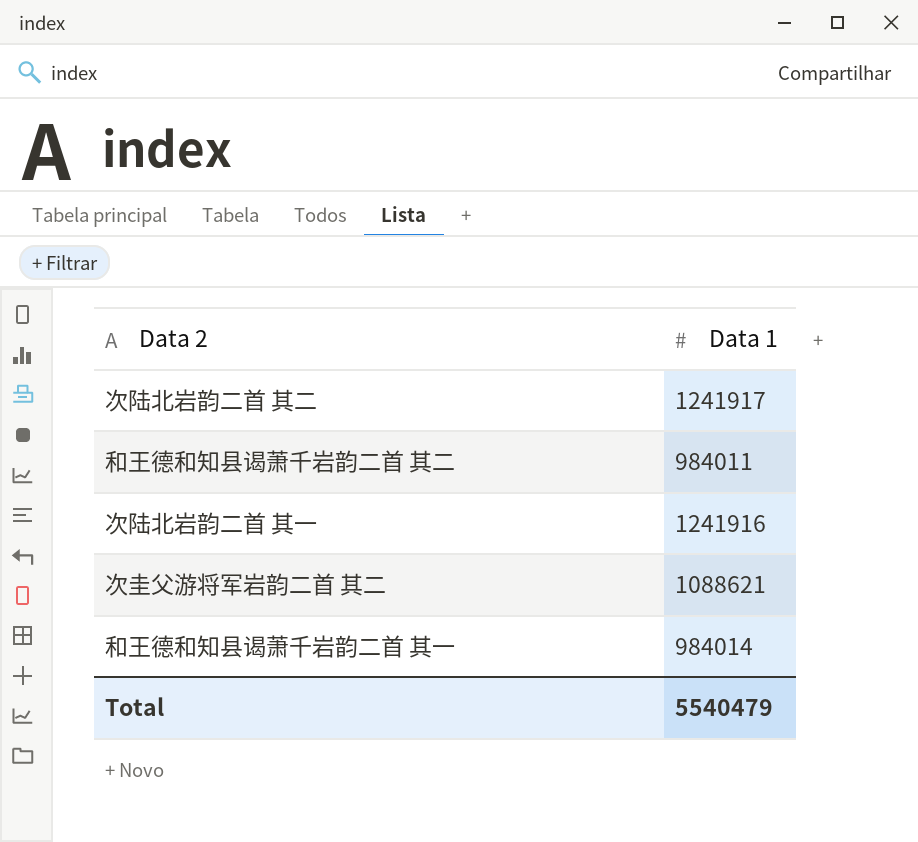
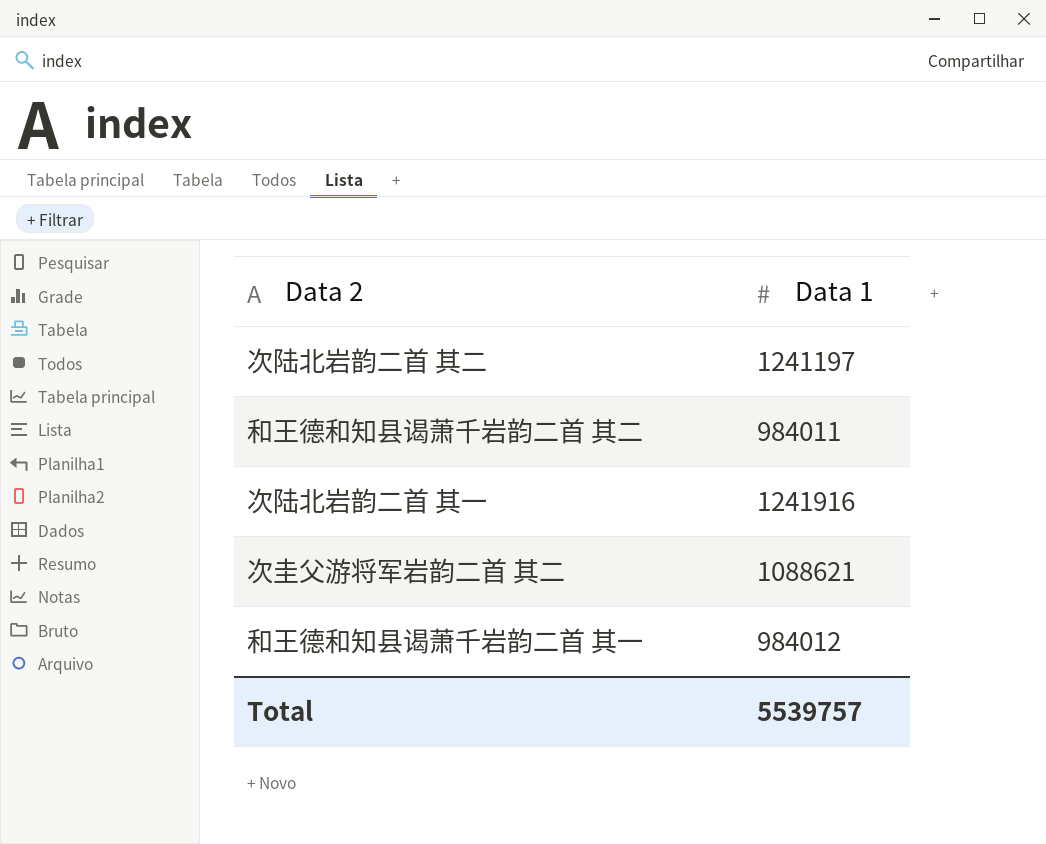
次陆北岩韵二首 其二 | Data 1: 1241917 -> 1241197
和王德和知县谒萧千岩韵二首 其一 | Data 1: 984014 -> 984012
Total | Data 1: 5540479 -> 5539757

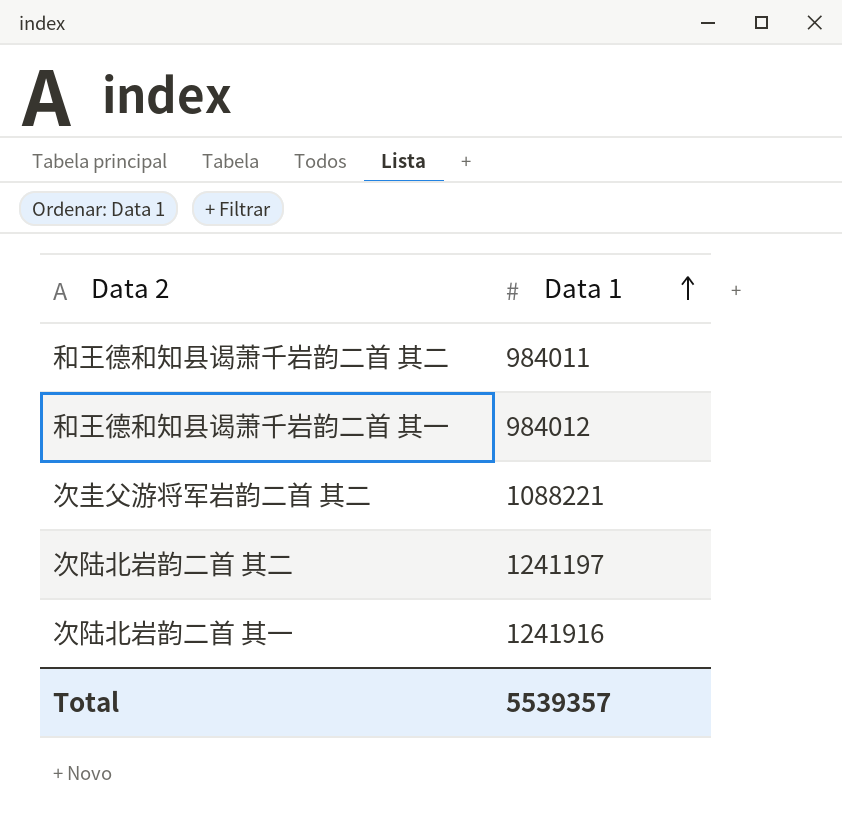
row order: none -> Data 1 ascending
次圭父游将军岩韵二首 其二 | Data 1: 1088621 -> 1088221
Total | Data 1: 5539757 -> 5539357

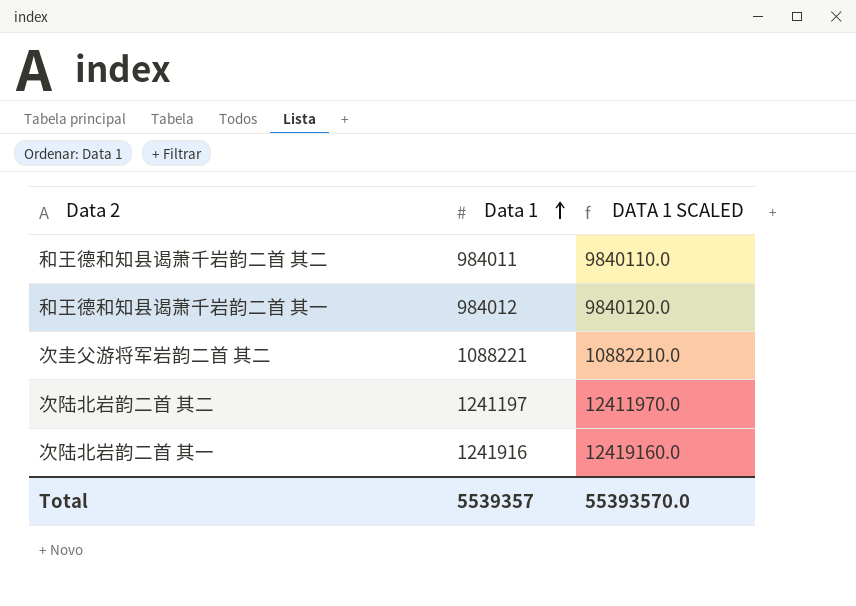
column DATA 1 SCALED | formula: none -> [Data 1] * 10

